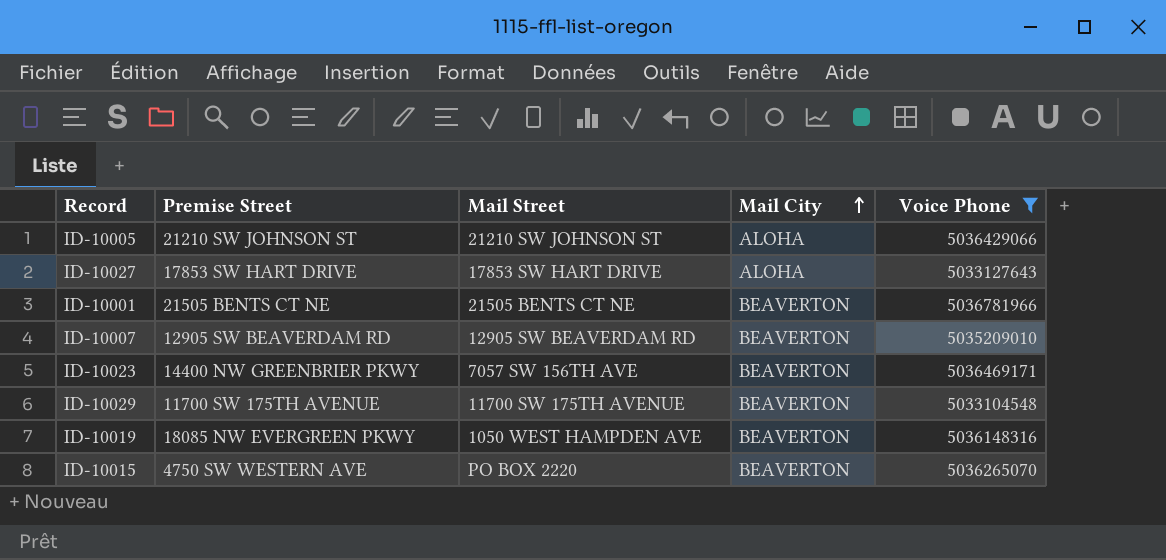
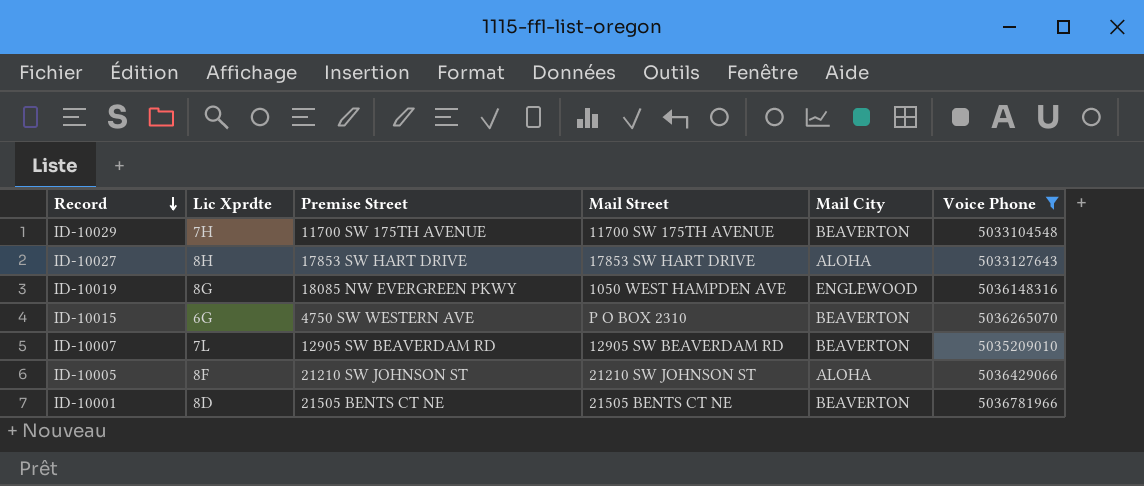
row order: Mail City ascending -> Record descending
column Lic Xprdte | position: none -> 2
row ID-10023: 14400 NW GREENBRIER PKWY | 7057 SW 156TH AVE | BEAVERTON | 5036469171 -> none
ID-10019 | Mail City: BEAVERTON -> ENGLEWOOD
ID-10015 | Mail Street: PO BOX 2220 -> P O BOX 2310

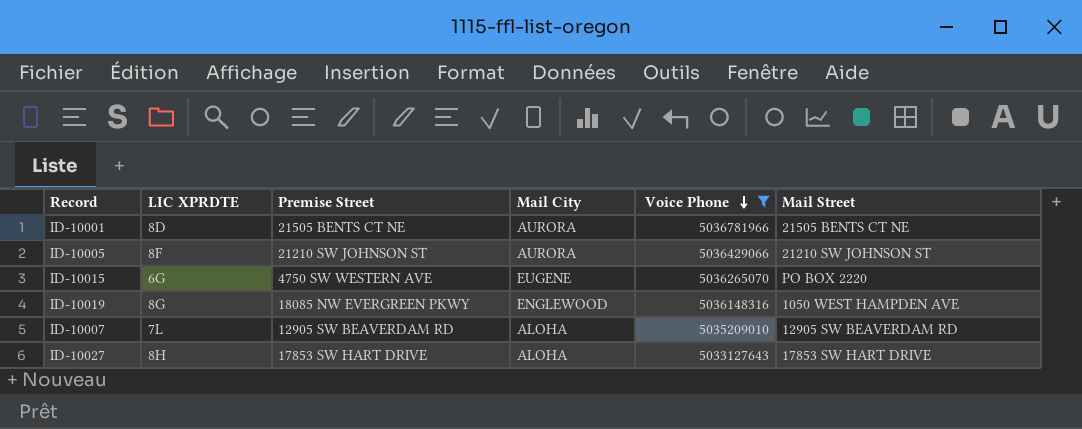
row order: Record descending -> Voice Phone descending
column name: Lic Xprdte -> LIC XPRDTE
column Mail Street | position: 4 -> 6
row ID-10029: 7H | 11700 SW 175TH AVENUE | 11700 SW 175TH AVENUE | BEAVERTON | 5033104548 -> none
ID-10001 | Mail City: BEAVERTON -> AURORA
ID-10005 | Mail City: ALOHA -> AURORA
ID-10015 | Mail City: BEAVERTON -> EUGENE
ID-10015 | Mail Street: P O BOX 2310 -> PO BOX 2220
ID-10007 | Mail City: BEAVERTON -> ALOHA

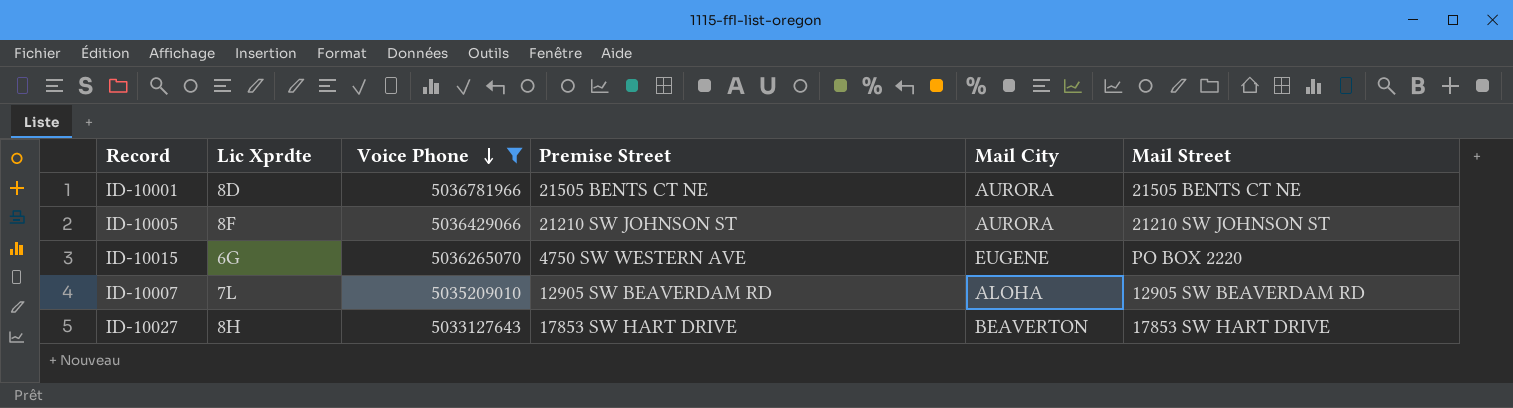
column name: LIC XPRDTE -> Lic Xprdte
column Voice Phone | position: 5 -> 3
row ID-10019: 8G | 18085 NW EVERGREEN PKWY | ENGLEWOOD | 5036148316 | 1050 WEST HAMPDEN AVE -> none
ID-10027 | Mail City: ALOHA -> BEAVERTON

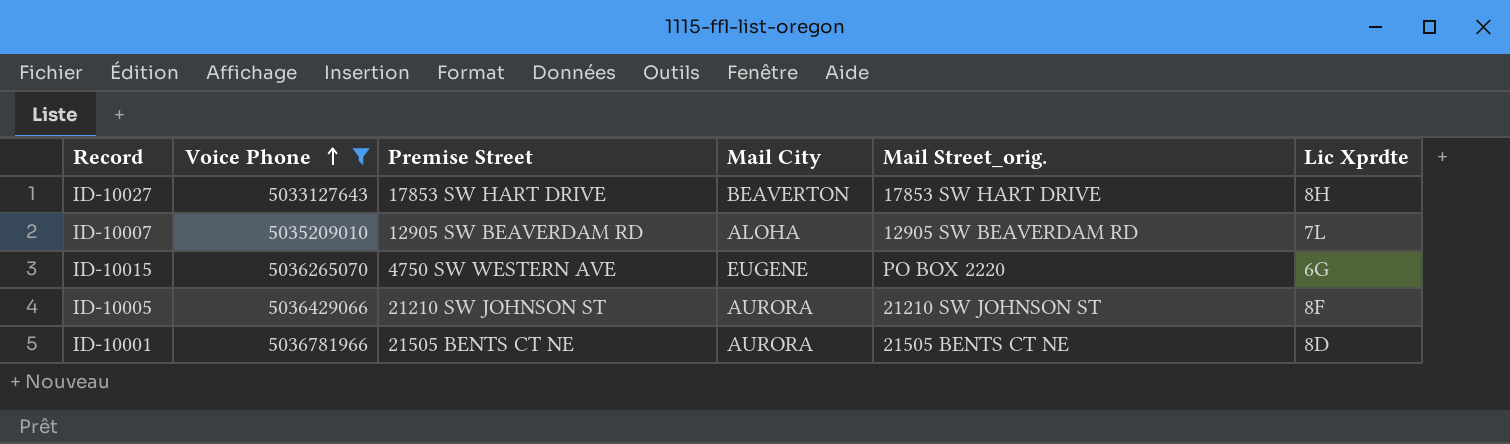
row order: Voice Phone descending -> Voice Phone ascending
column name: Mail Street -> Mail Street_orig.
column Lic Xprdte | position: 2 -> 6

